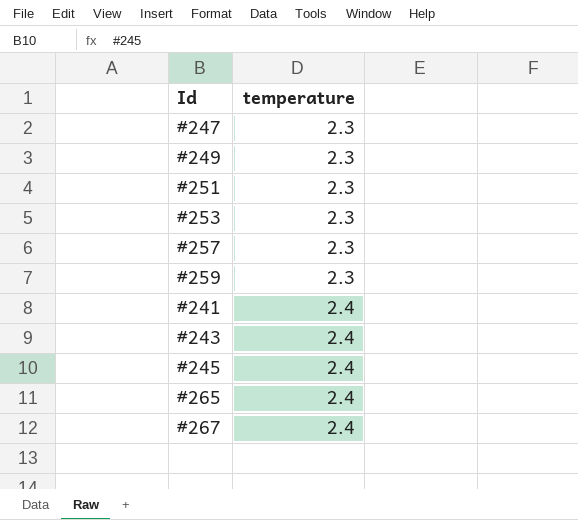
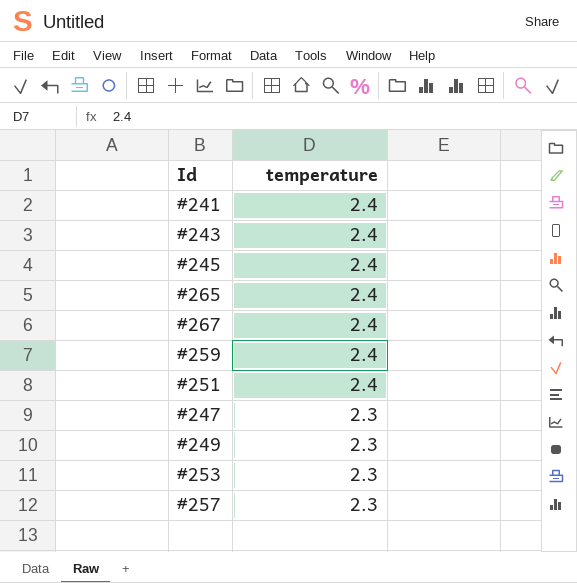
row order: temperature ascending -> temperature descending
#259 | temperature: 2.3 -> 2.4
#251 | temperature: 2.3 -> 2.4

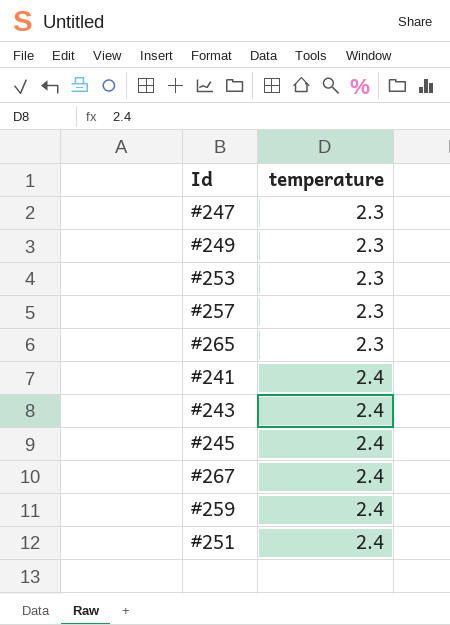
row order: temperature descending -> temperature ascending
#265 | temperature: 2.4 -> 2.3

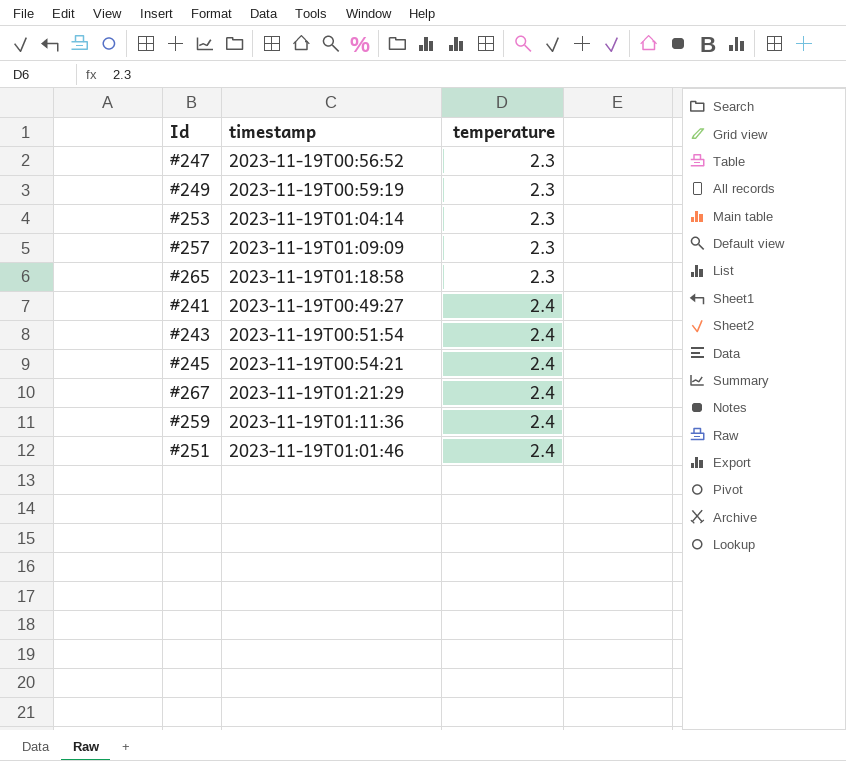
column timestamp | position: none -> 2

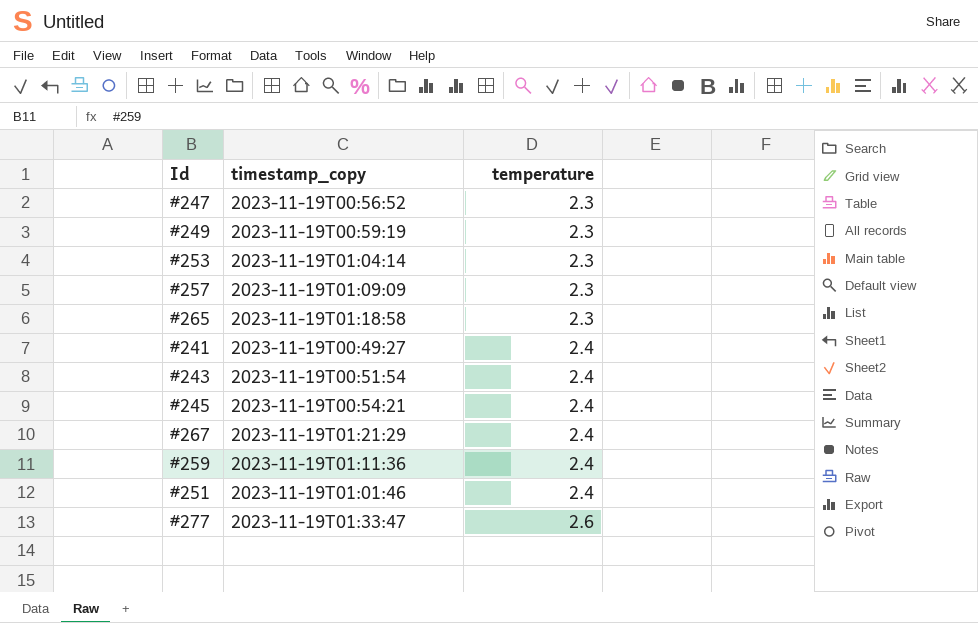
column name: timestamp -> timestamp_copy
row #277: none -> 2023-11-19T01:33:47 | 2.6

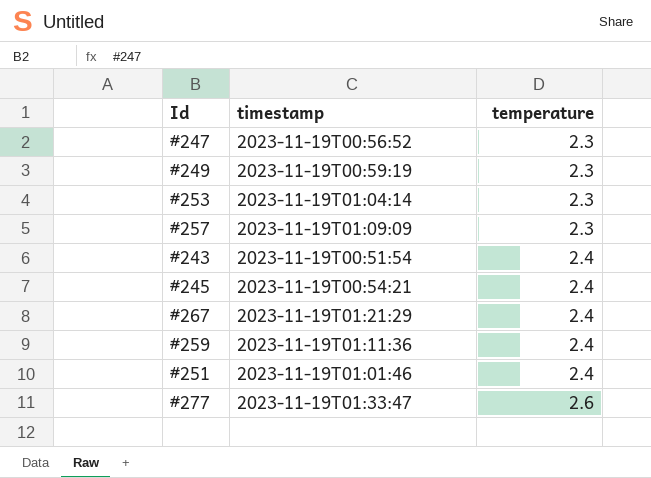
column name: timestamp_copy -> timestamp
row #265: 2023-11-19T01:18:58 | 2.3 -> none
row #241: 2023-11-19T00:49:27 | 2.4 -> none

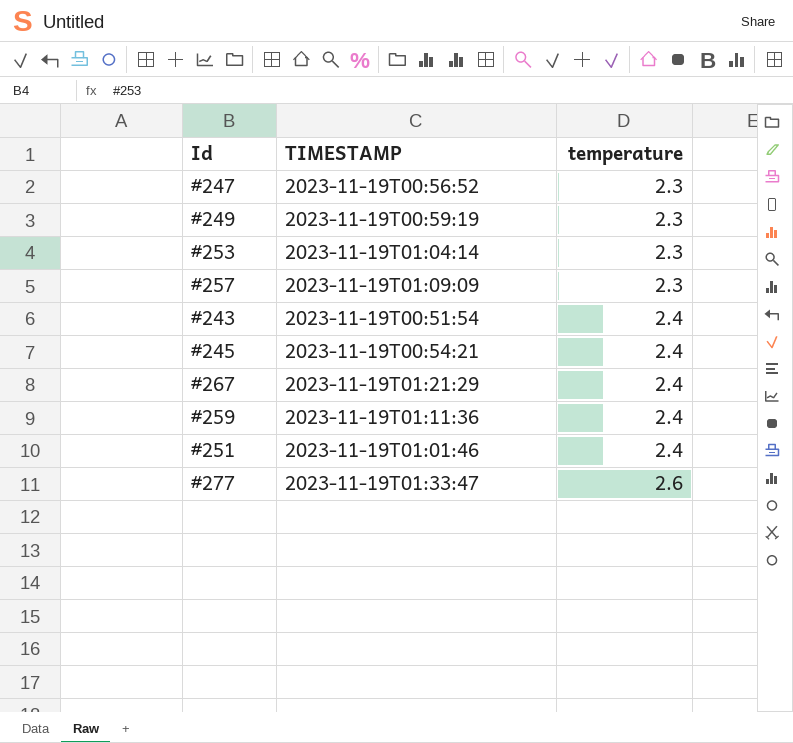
column name: timestamp -> TIMESTAMP

